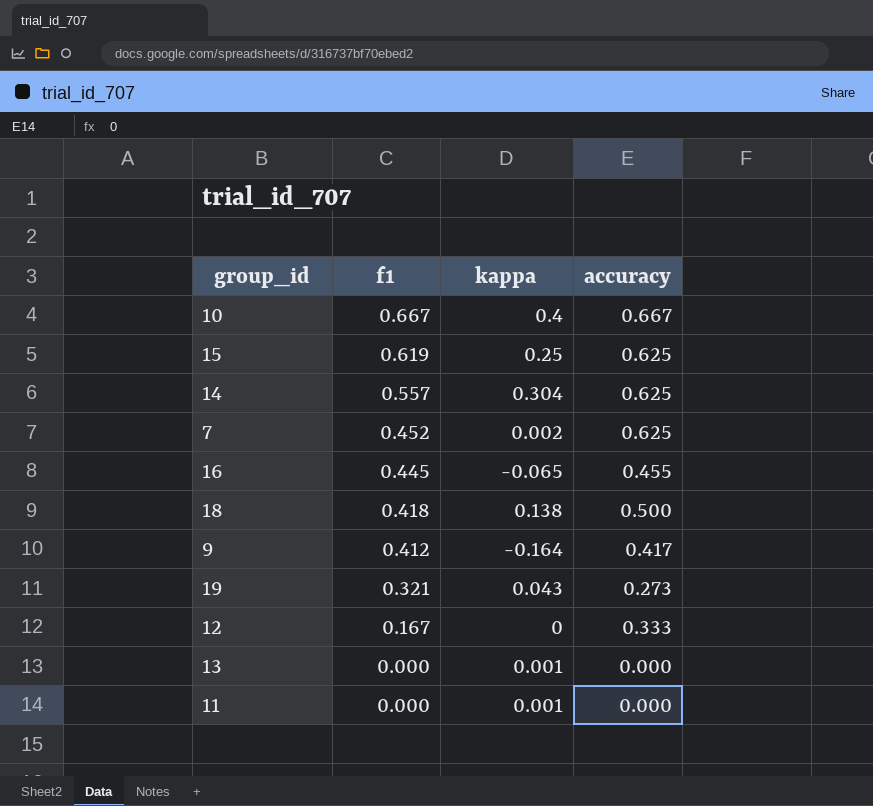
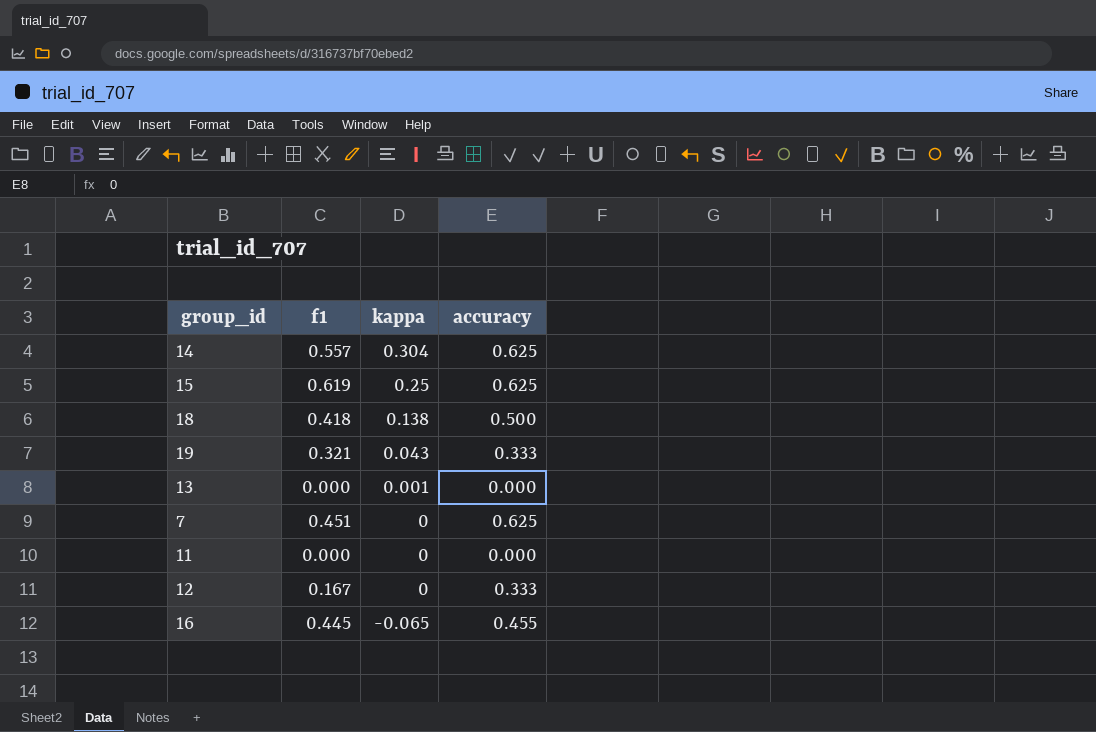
row order: f1 descending -> kappa descending
row 10: 0.667 | 0.4 | 0.667 -> none
row 9: 0.412 | -0.164 | 0.417 -> none
19 | accuracy: 0.273 -> 0.333
7 | f1: 0.452 -> 0.451
7 | kappa: 0.002 -> 0
11 | kappa: 0.001 -> 0

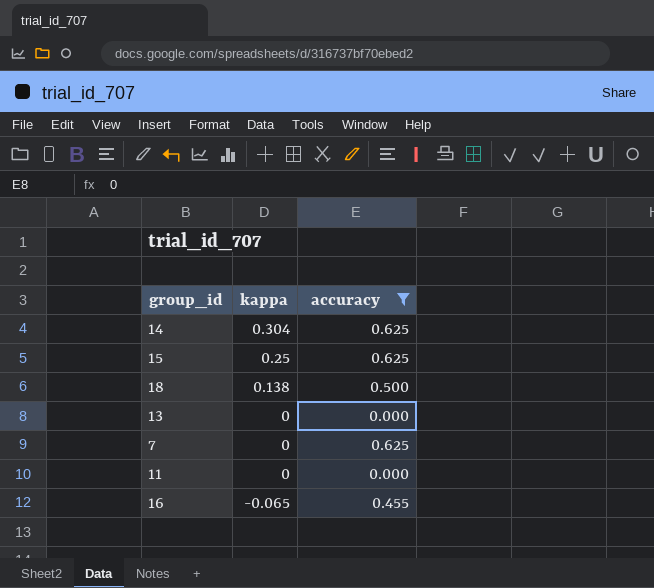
filter: none -> accuracy != 0.333
column f1 | position: 2 -> none
13 | kappa: 0.001 -> 0

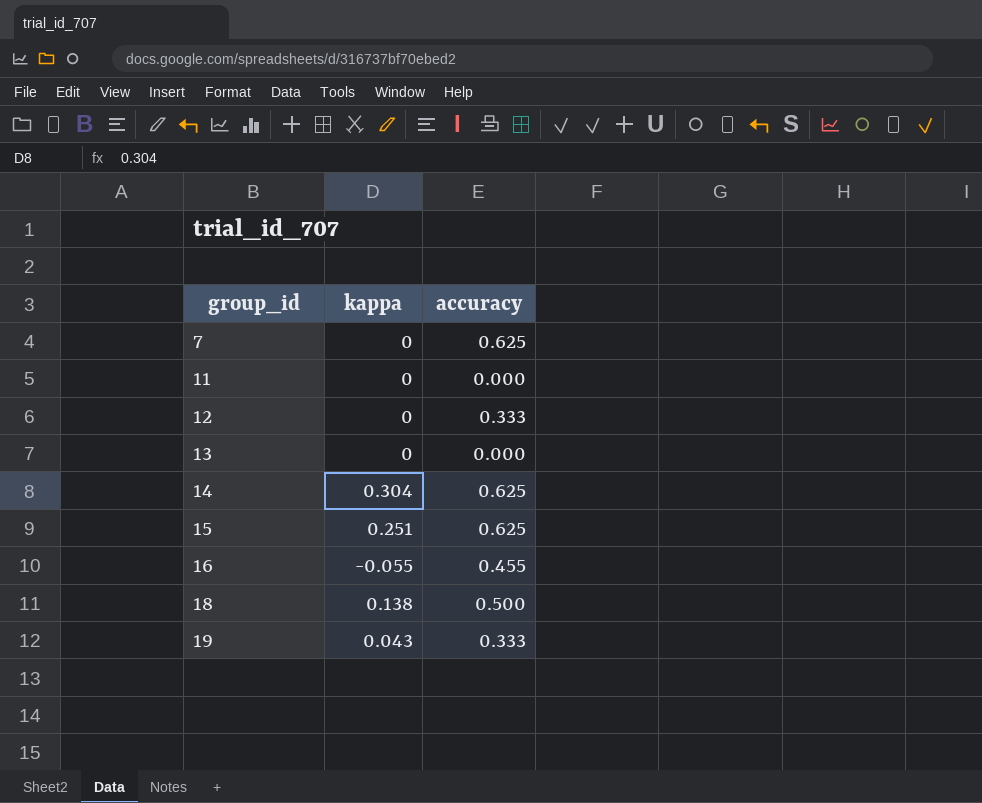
filter: accuracy != 0.333 -> none
row order: kappa descending -> group_id ascending
15 | kappa: 0.25 -> 0.251
16 | kappa: -0.065 -> -0.055

